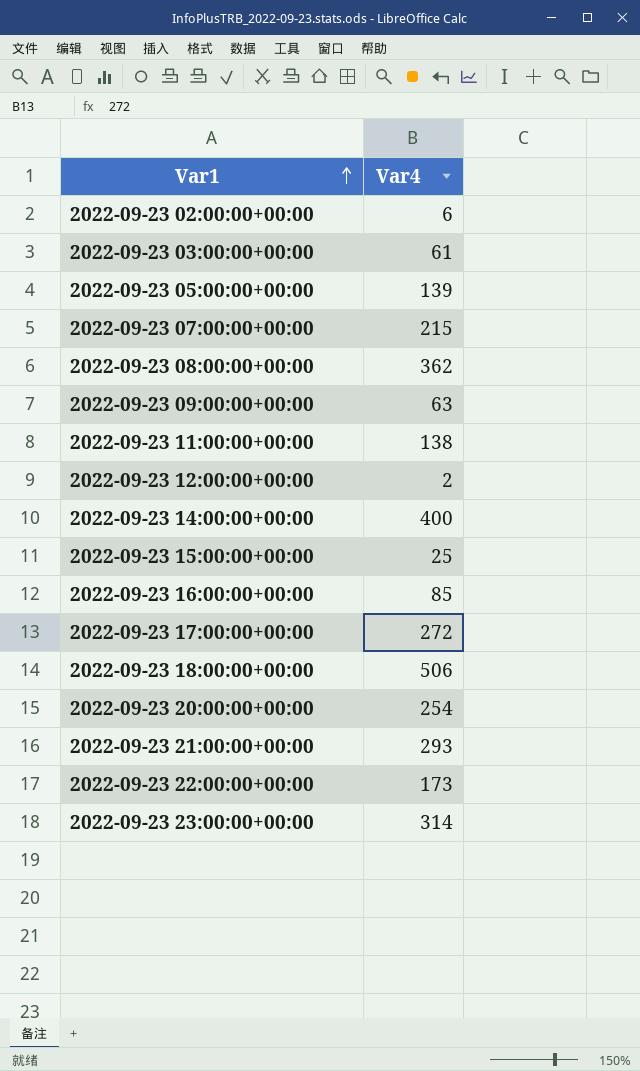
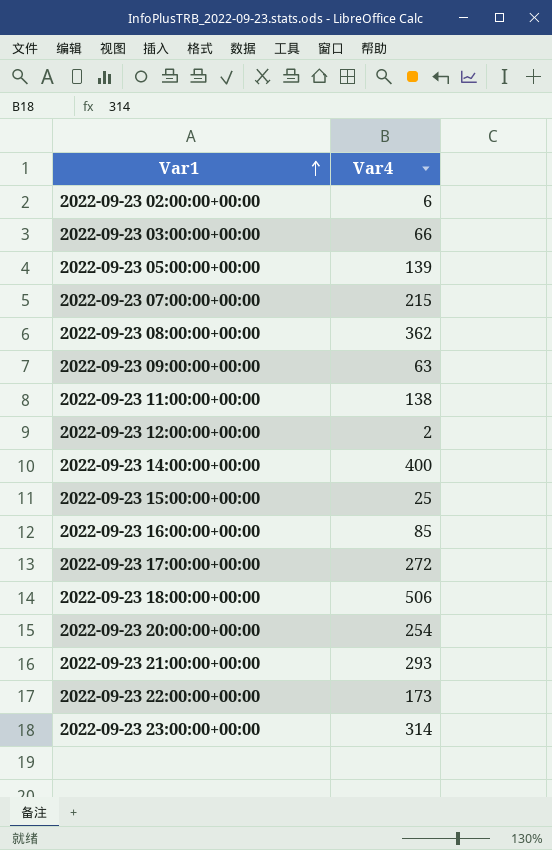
2022-09-23 03:00:00+00:00 | Var4: 61 -> 66

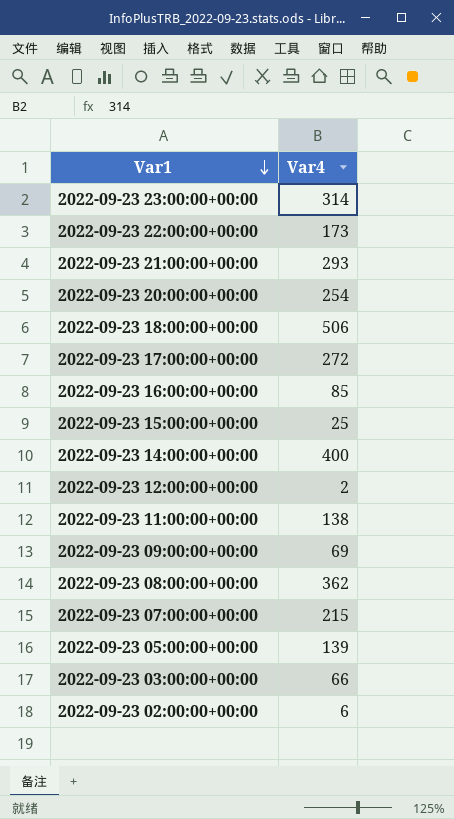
row order: Var1 ascending -> Var1 descending
2022-09-23 09:00:00+00:00 | Var4: 63 -> 69

